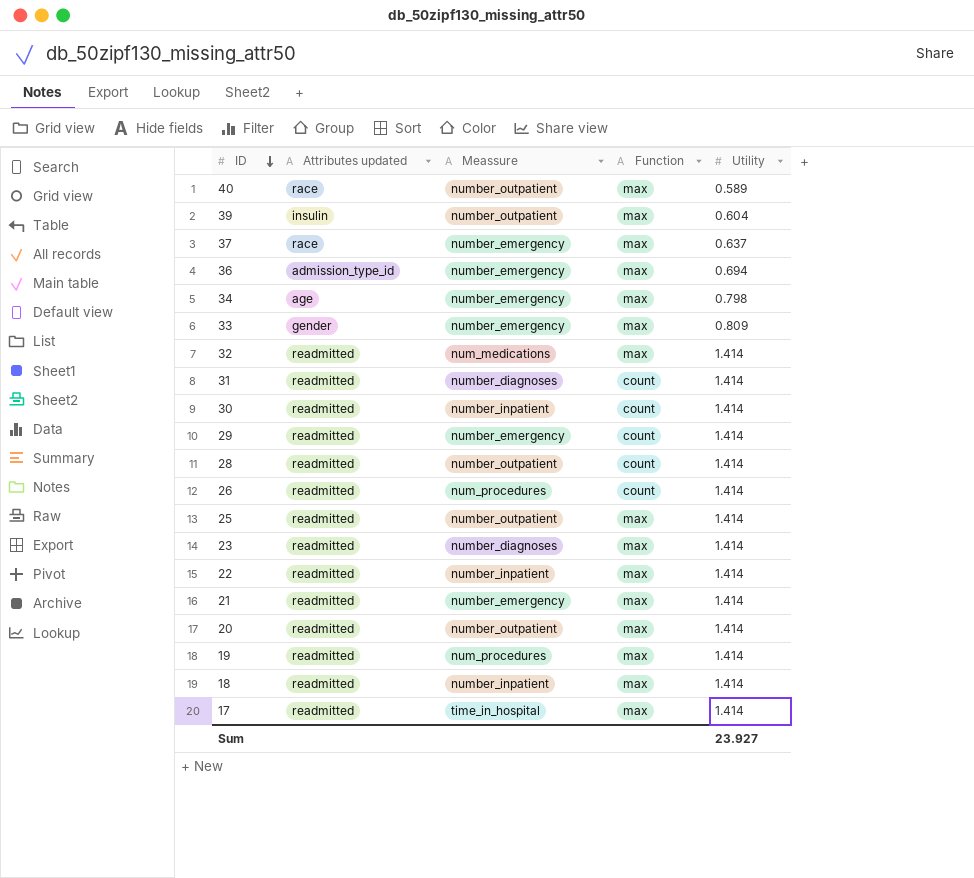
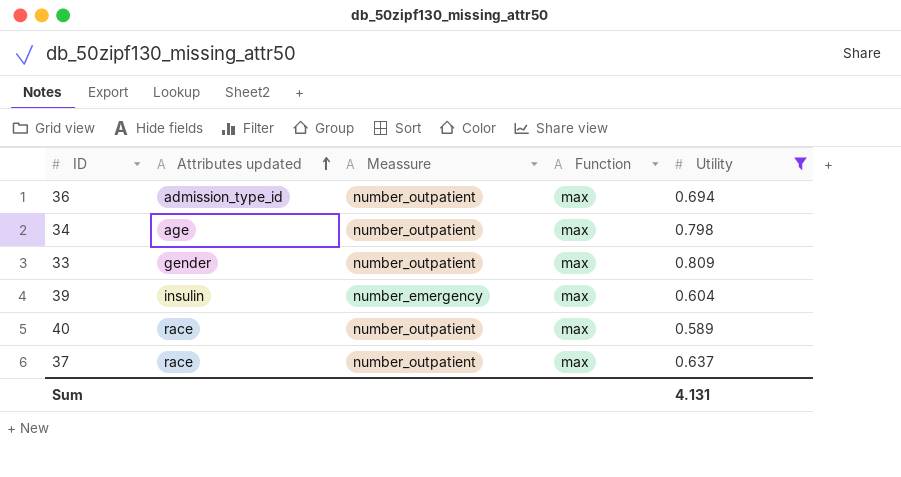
filter: none -> Utility != 1.414
row order: ID descending -> Attributes updated ascending
36 | Meassure: number_emergency -> number_outpatient
34 | Meassure: number_emergency -> number_outpatient
33 | Meassure: number_emergency -> number_outpatient
39 | Meassure: number_outpatient -> number_emergency
37 | Meassure: number_emergency -> number_outpatient
Sum | Utility: 23.927 -> 4.131

